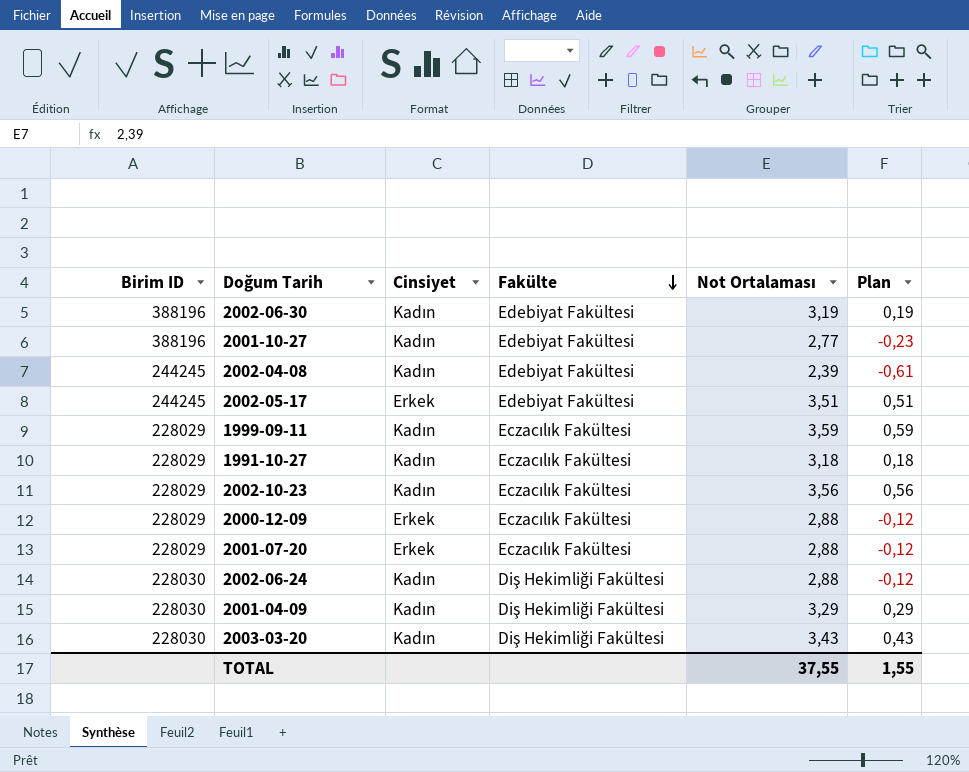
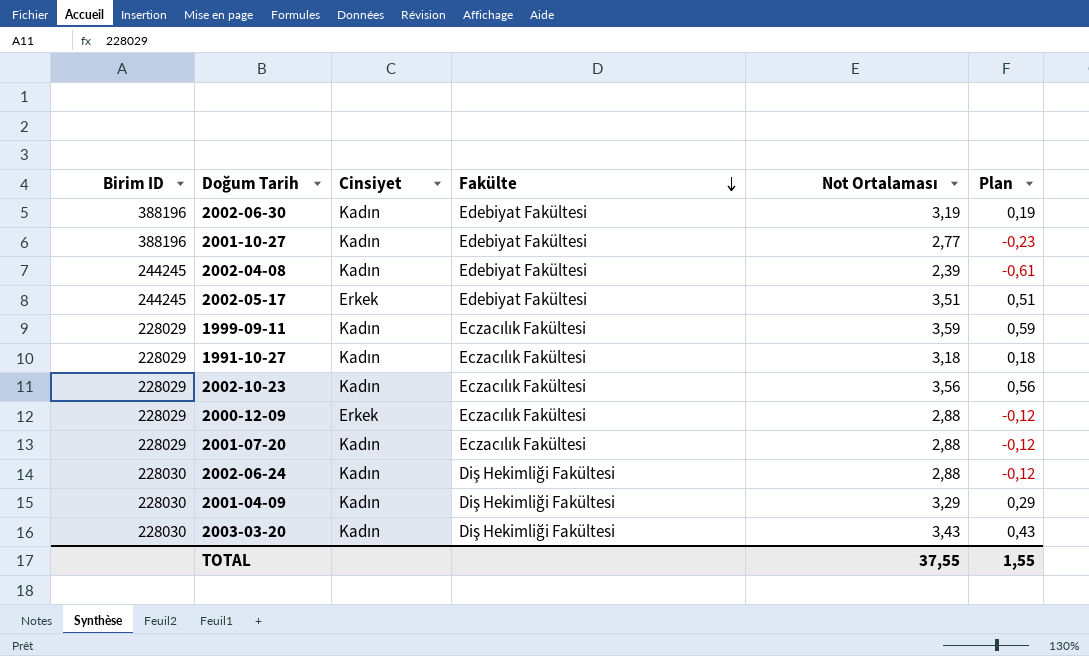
2001-07-20 | Cinsiyet: Erkek -> Kadın

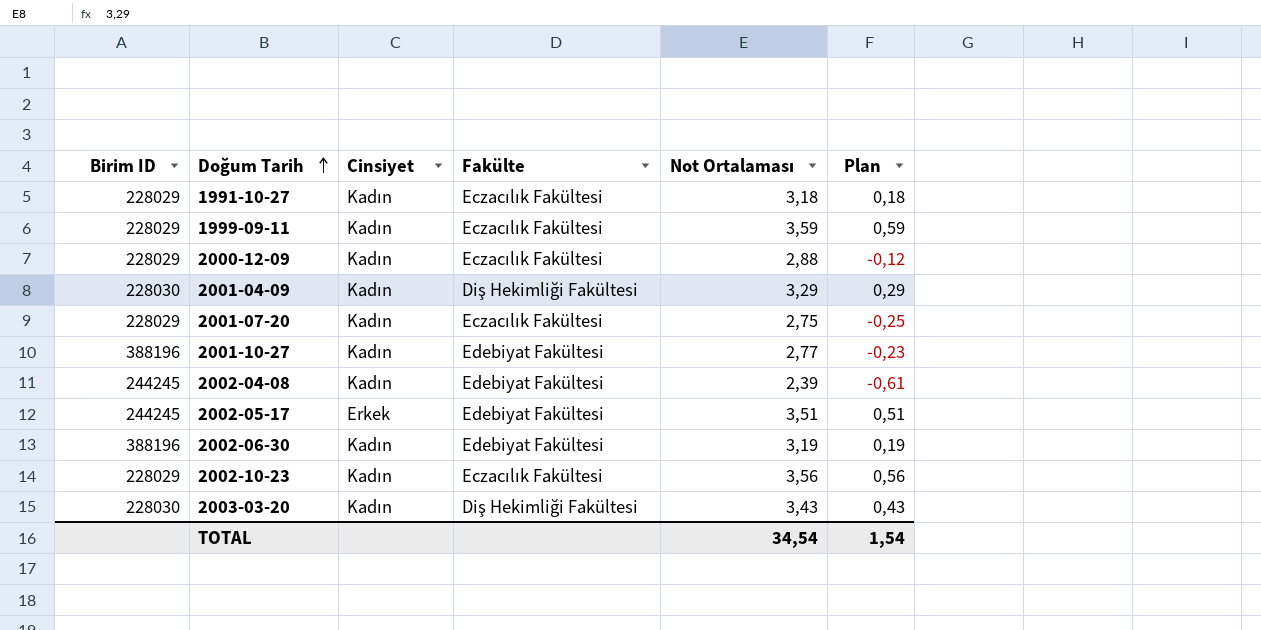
row order: Fakülte descending -> Doğum Tarih ascending
row 2002-06-24: 228030 | Kadın | Diş Hekimliği Fakültesi | 2,88 | -0,12 -> none
2000-12-09 | Cinsiyet: Erkek -> Kadın
2001-07-20 | Not Ortalaması: 2,88 -> 2,75
2001-07-20 | Plan: -0,12 -> -0,25
TOTAL | Not Ortalaması: 37,55 -> 34,54
TOTAL | Plan: 1,55 -> 1,54

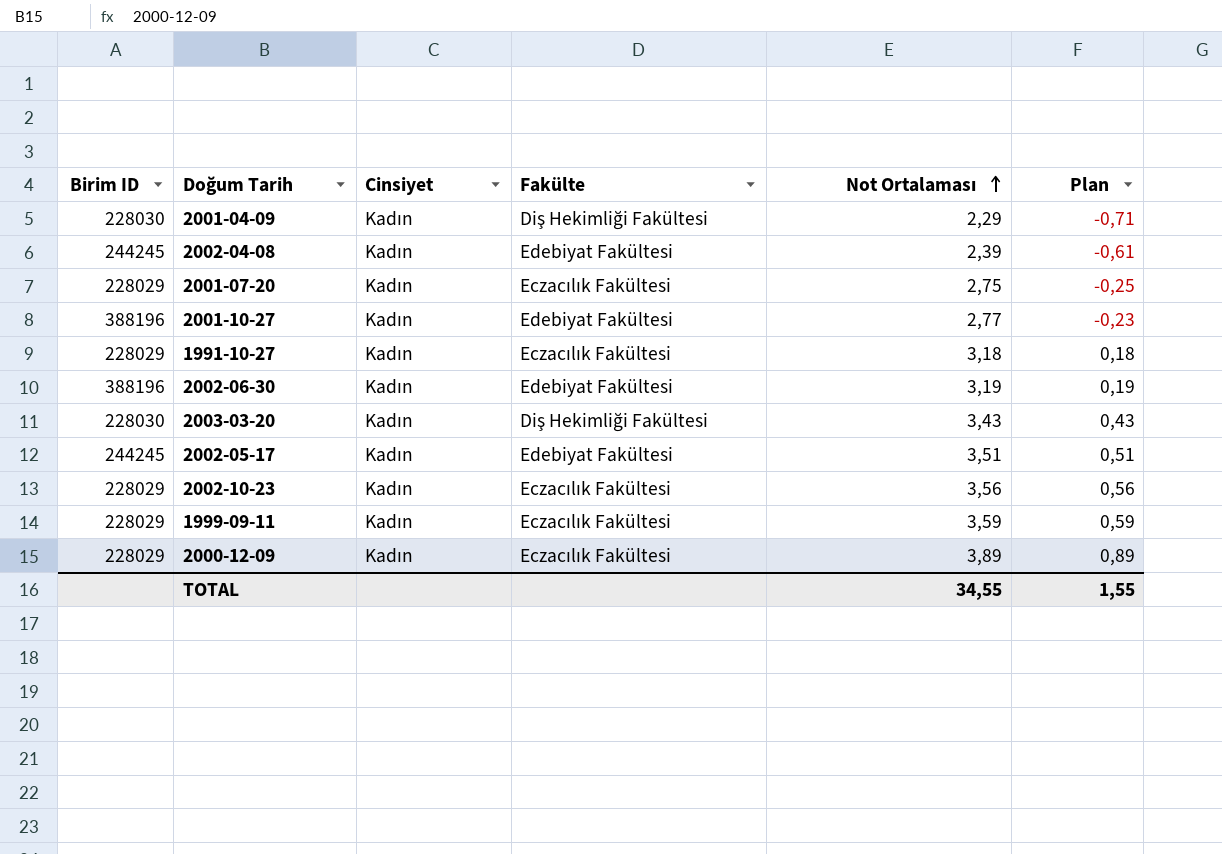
row order: Doğum Tarih ascending -> Not Ortalaması ascending
2001-04-09 | Not Ortalaması: 3,29 -> 2,29
2001-04-09 | Plan: 0,29 -> -0,71
2002-05-17 | Cinsiyet: Erkek -> Kadın
2000-12-09 | Not Ortalaması: 2,88 -> 3,89
2000-12-09 | Plan: -0,12 -> 0,89
TOTAL | Not Ortalaması: 34,54 -> 34,55
TOTAL | Plan: 1,54 -> 1,55

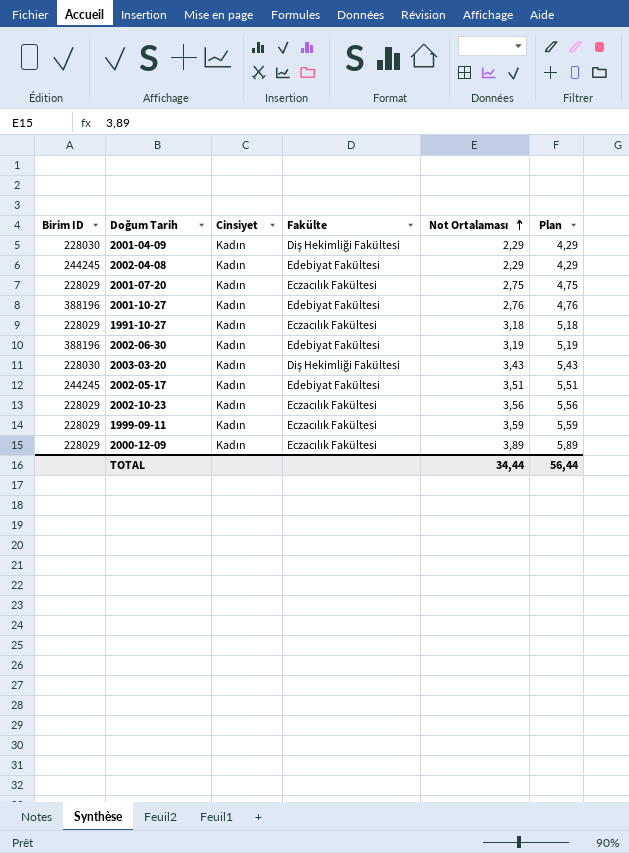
column Plan | formula: [Not Ortalaması] - 3 -> [Not Ortalaması] + 2
2002-04-08 | Not Ortalaması: 2,39 -> 2,29
2001-10-27 | Not Ortalaması: 2,77 -> 2,76
TOTAL | Not Ortalaması: 34,55 -> 34,44
TOTAL | Plan: 1,55 -> 56,44

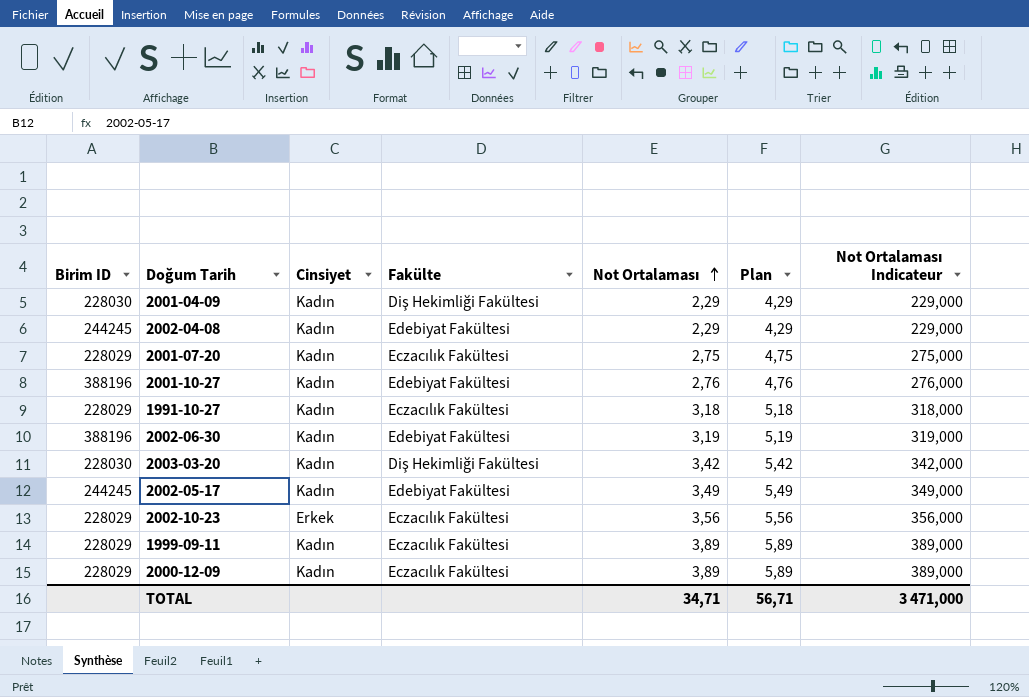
column Not Ortalaması Indicateur | formula: none -> [Not Ortalaması] * 100
2003-03-20 | Not Ortalaması: 3,43 -> 3,42
2003-03-20 | Plan: 5,43 -> 5,42
2002-05-17 | Not Ortalaması: 3,51 -> 3,49
2002-05-17 | Plan: 5,51 -> 5,49
2002-10-23 | Cinsiyet: Kadın -> Erkek
1999-09-11 | Not Ortalaması: 3,59 -> 3,89
1999-09-11 | Plan: 5,59 -> 5,89
TOTAL | Not Ortalaması: 34,44 -> 34,71
TOTAL | Plan: 56,44 -> 56,71

